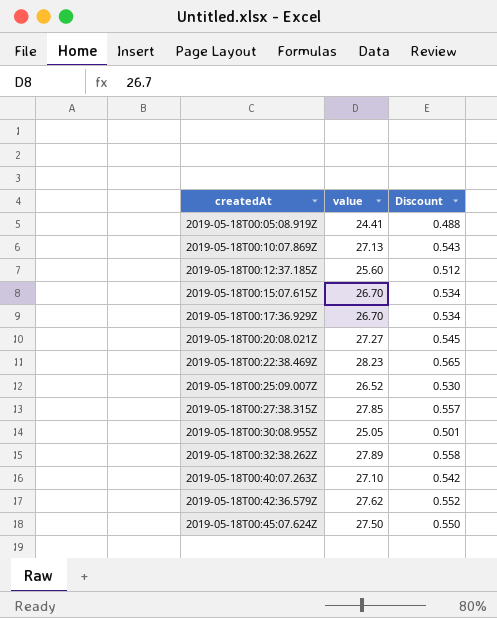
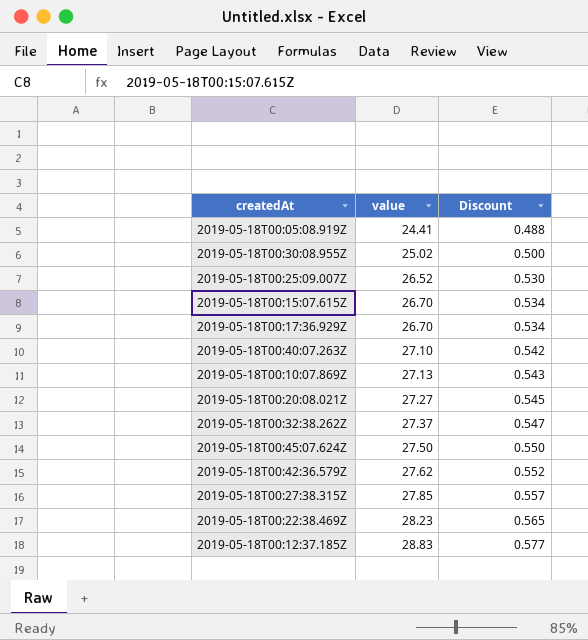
row order: createdAt ascending -> value ascending
2019-05-18T00:30:08.955Z | value: 25.05 -> 25.02
2019-05-18T00:30:08.955Z | Discount: 0.501 -> 0.500
2019-05-18T00:32:38.262Z | value: 27.89 -> 27.37
2019-05-18T00:32:38.262Z | Discount: 0.558 -> 0.547
2019-05-18T00:12:37.185Z | value: 25.60 -> 28.83
2019-05-18T00:12:37.185Z | Discount: 0.512 -> 0.577

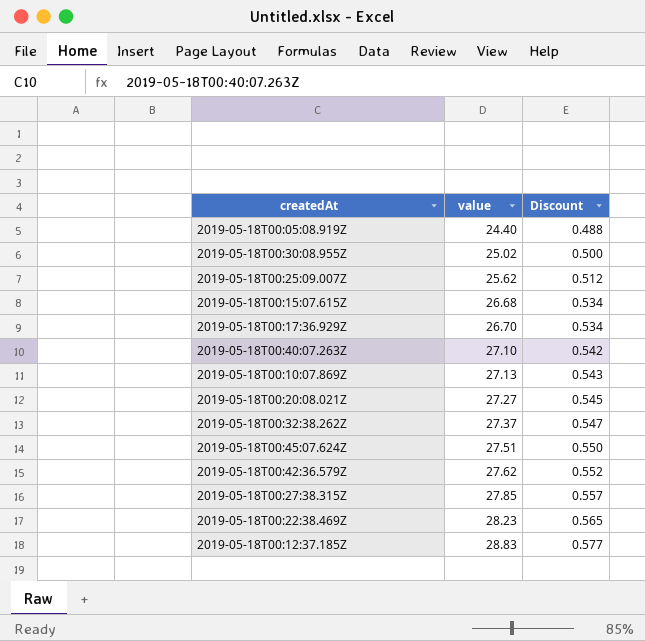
2019-05-18T00:05:08.919Z | value: 24.41 -> 24.40
2019-05-18T00:25:09.007Z | value: 26.52 -> 25.62
2019-05-18T00:25:09.007Z | Discount: 0.530 -> 0.512
2019-05-18T00:15:07.615Z | value: 26.70 -> 26.68
2019-05-18T00:45:07.624Z | value: 27.50 -> 27.51

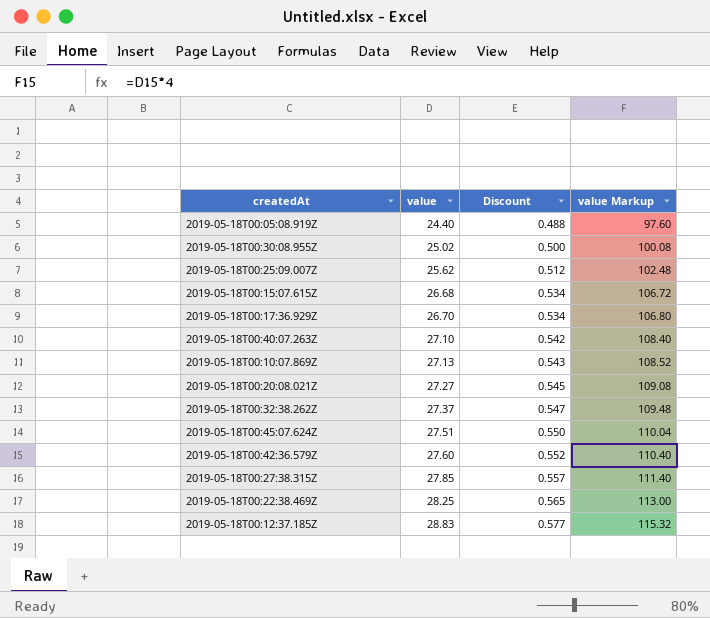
column value Markup | formula: none -> [value] * 4
2019-05-18T00:42:36.579Z | value: 27.62 -> 27.60
2019-05-18T00:22:38.469Z | value: 28.23 -> 28.25

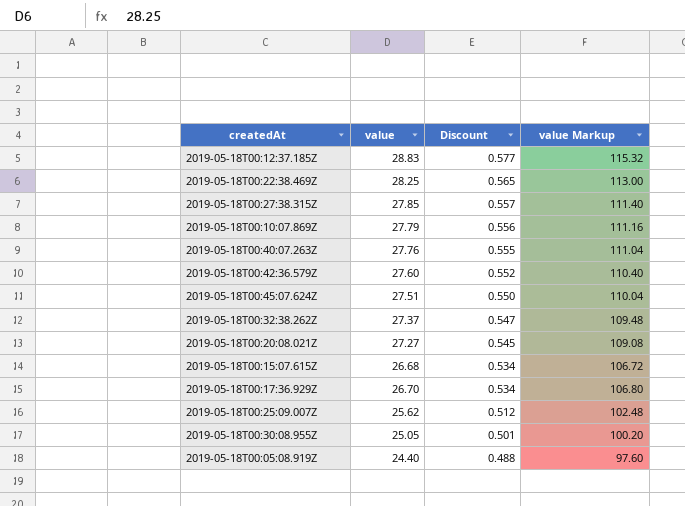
row order: value ascending -> Discount descending
2019-05-18T00:10:07.869Z | value: 27.13 -> 27.79
2019-05-18T00:10:07.869Z | Discount: 0.543 -> 0.556
2019-05-18T00:10:07.869Z | value Markup: 108.52 -> 111.16
2019-05-18T00:40:07.263Z | value: 27.10 -> 27.76
2019-05-18T00:40:07.263Z | Discount: 0.542 -> 0.555
2019-05-18T00:40:07.263Z | value Markup: 108.40 -> 111.04
2019-05-18T00:30:08.955Z | value: 25.02 -> 25.05
2019-05-18T00:30:08.955Z | Discount: 0.500 -> 0.501
2019-05-18T00:30:08.955Z | value Markup: 100.08 -> 100.20

